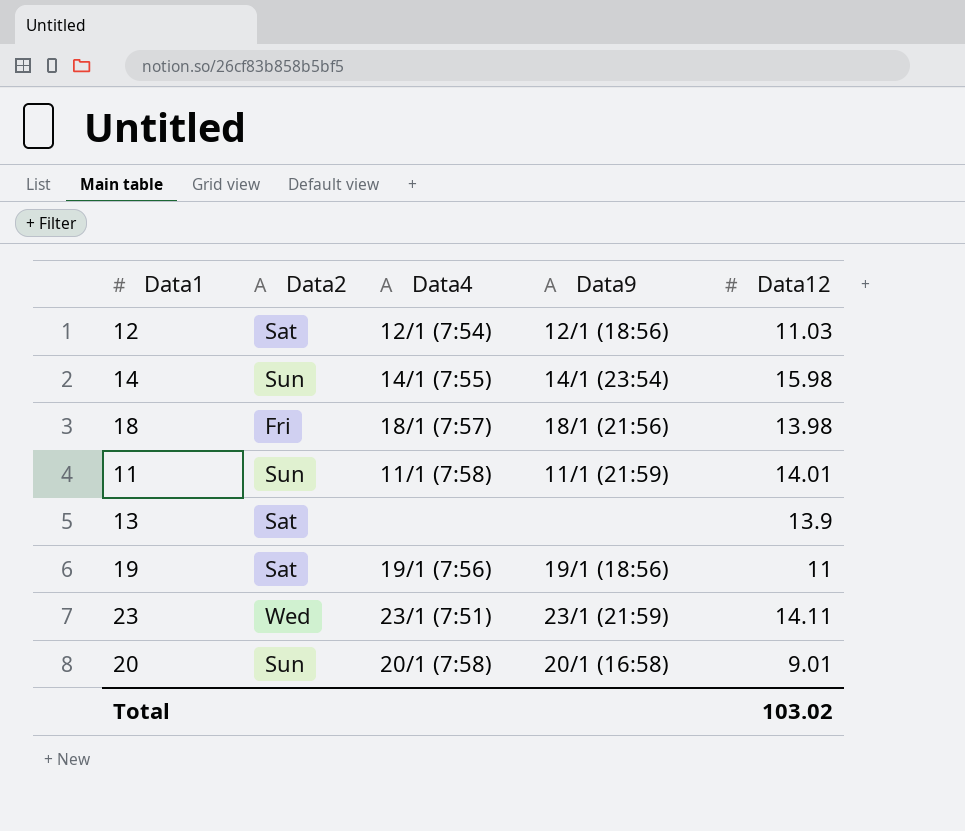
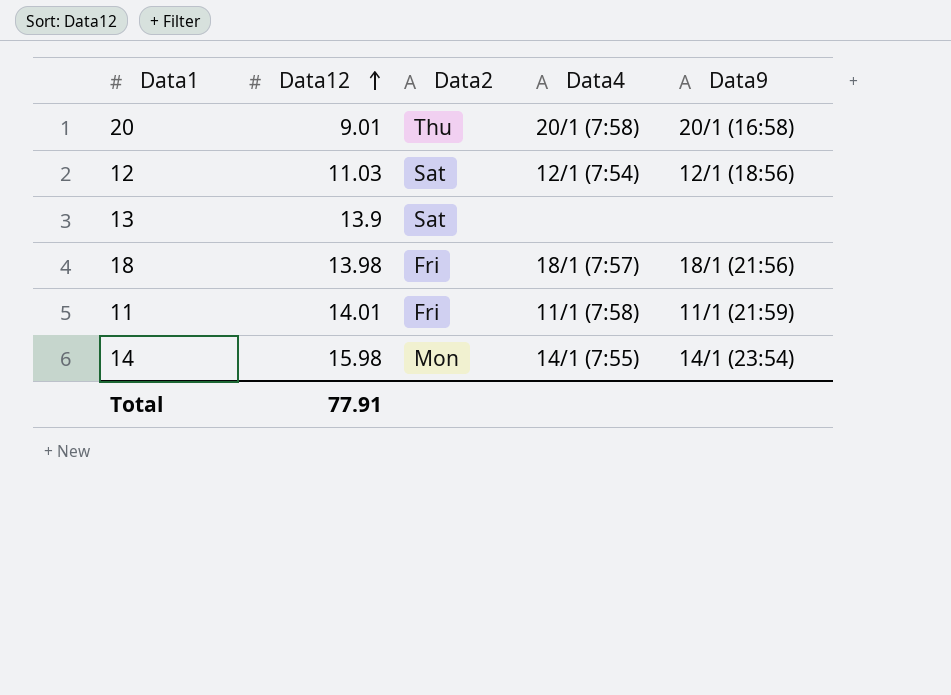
row order: none -> Data12 ascending
column Data12 | position: 5 -> 2
row 19: Sat | 19/1 (7:56) | 19/1 (18:56) | 11 -> none
row 23: Wed | 23/1 (7:51) | 23/1 (21:59) | 14.11 -> none
20 | Data2: Sun -> Thu
11 | Data2: Sun -> Fri
14 | Data2: Sun -> Mon
Total | Data12: 103.02 -> 77.91

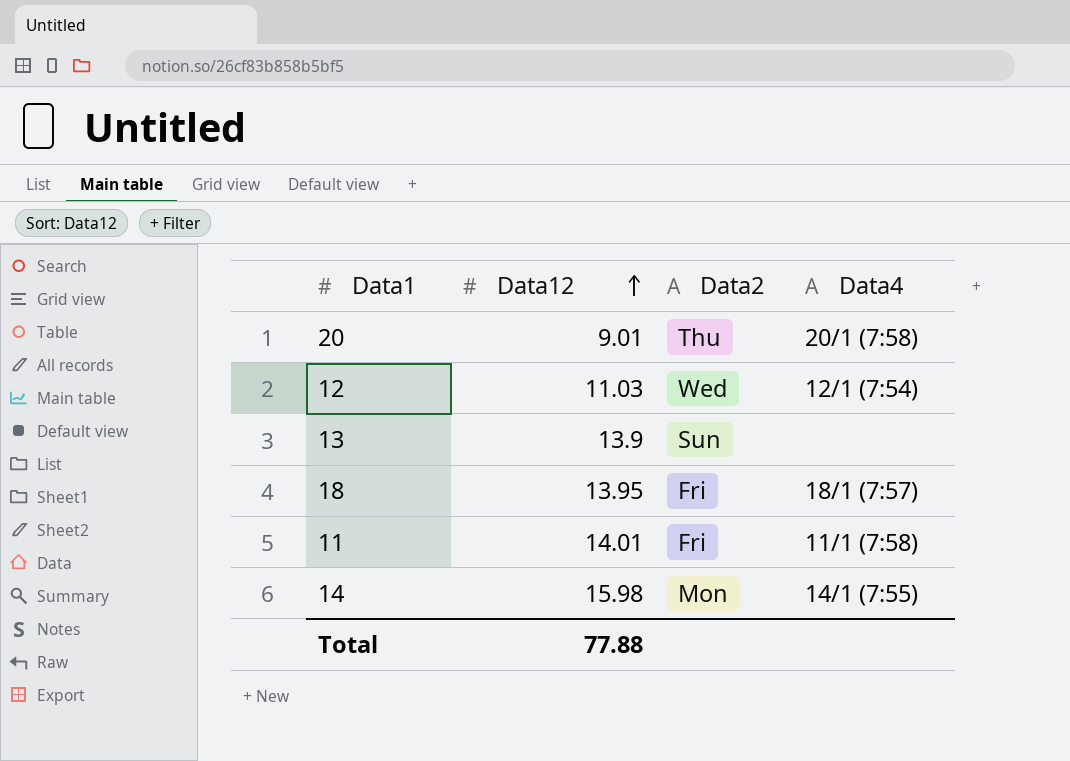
column Data9 | position: 5 -> none
12 | Data2: Sat -> Wed
13 | Data2: Sat -> Sun
18 | Data12: 13.98 -> 13.95
Total | Data12: 77.91 -> 77.88

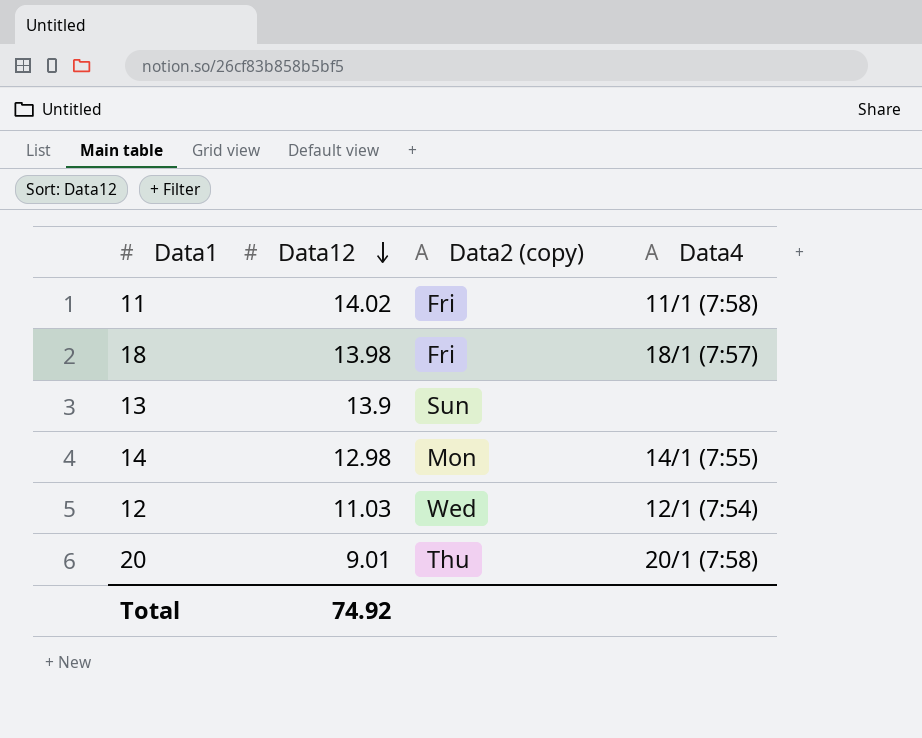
row order: Data12 ascending -> Data12 descending
column name: Data2 -> Data2 (copy)
11 | Data12: 14.01 -> 14.02
18 | Data12: 13.95 -> 13.98
14 | Data12: 15.98 -> 12.98
Total | Data12: 77.88 -> 74.92

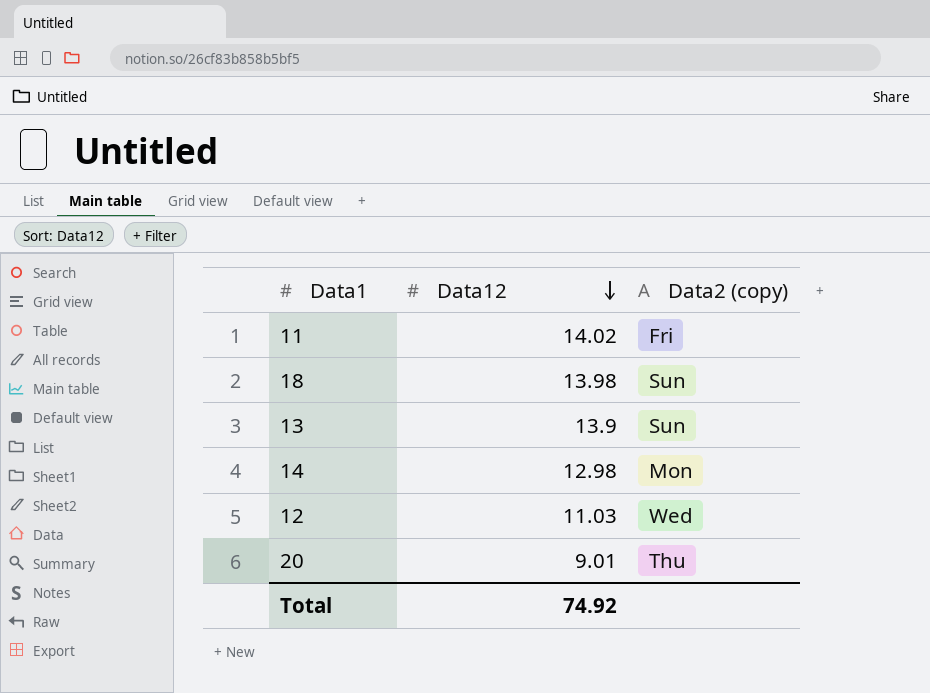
column Data4 | position: 4 -> none
18 | Data2 (copy): Fri -> Sun

